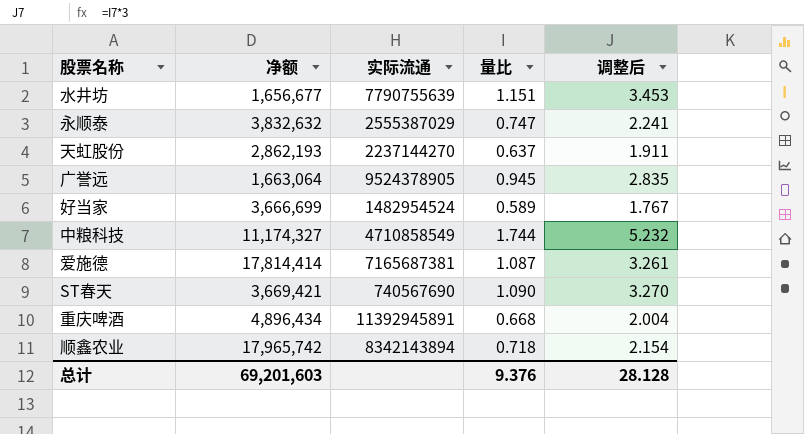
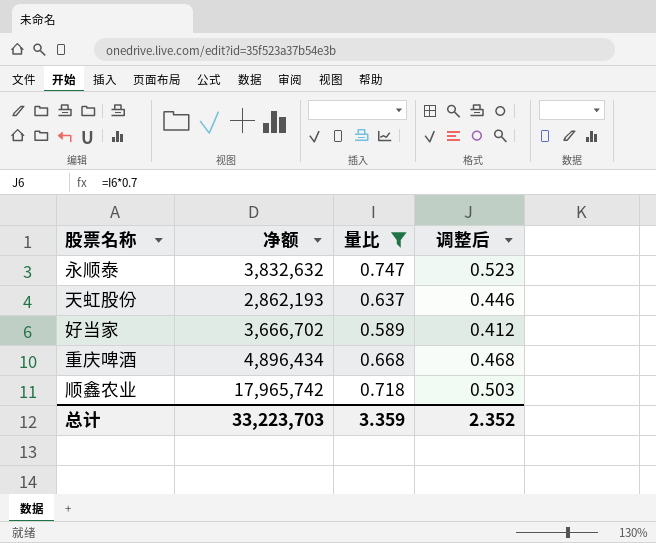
filter: none -> 量比 <= 0.747
column 实际流通 | position: 3 -> none
column 调整后 | formula: [量比] * 3 -> [量比] * 0.7
好当家 | 净额: 3,666,699 -> 3,666,702
总计 | 净额: 69,201,603 -> 33,223,703
总计 | 量比: 9.376 -> 3.359
总计 | 调整后: 28.128 -> 2.352

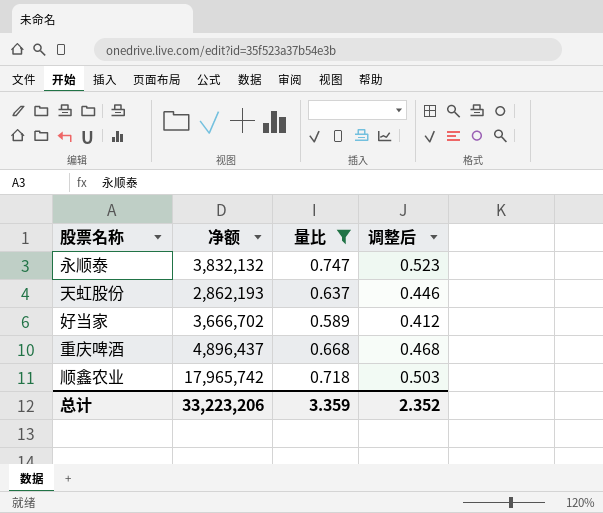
永顺泰 | 净额: 3,832,632 -> 3,832,132
重庆啤酒 | 净额: 4,896,434 -> 4,896,437
总计 | 净额: 33,223,703 -> 33,223,206

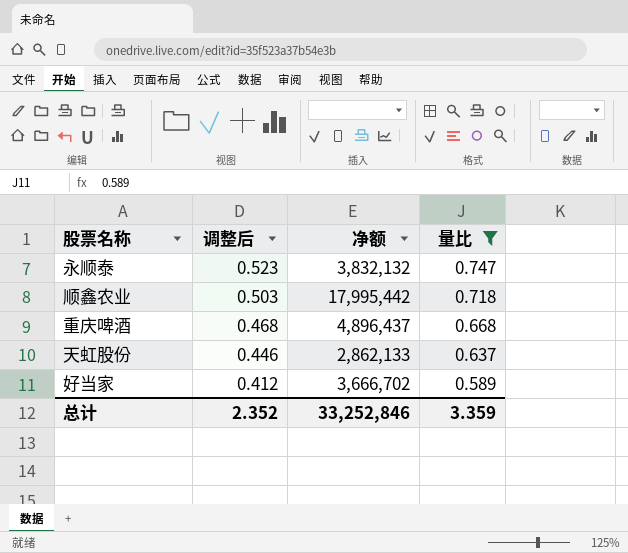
row order: none -> 调整后 descending
column 调整后 | position: 4 -> 2
顺鑫农业 | 净额: 17,965,742 -> 17,995,442
天虹股份 | 净额: 2,862,193 -> 2,862,133
总计 | 净额: 33,223,206 -> 33,252,846

